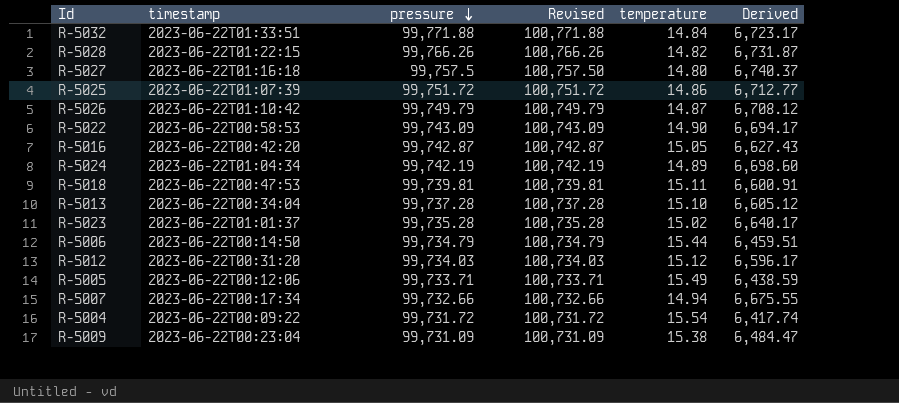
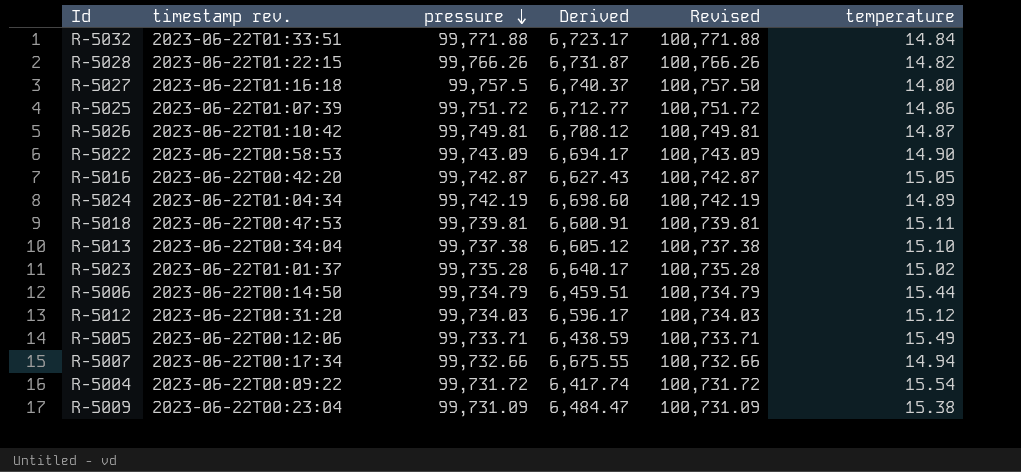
column name: timestamp -> timestamp rev.
column Derived | position: 6 -> 4
R-5026 | pressure: 99,749.79 -> 99,749.81
R-5026 | Revised: 100,749.79 -> 100,749.81
R-5013 | pressure: 99,737.28 -> 99,737.38
R-5013 | Revised: 100,737.28 -> 100,737.38

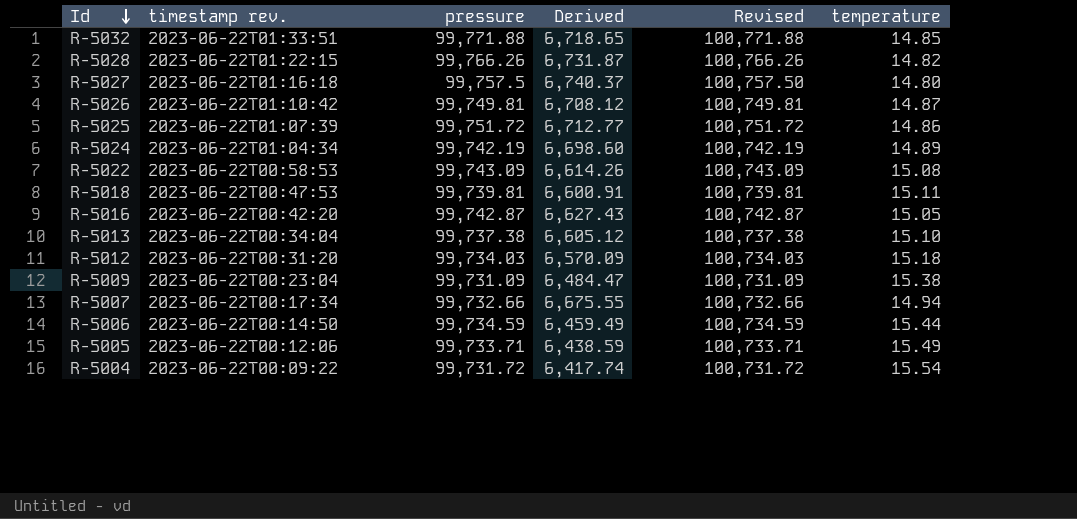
row order: pressure descending -> Id descending
row R-5023: 2023-06-22T01:01:37 | 99,735.28 | 6,640.17 | 100,735.28 | 15.02 -> none
R-5032 | Derived: 6,723.17 -> 6,718.65
R-5032 | temperature: 14.84 -> 14.85
R-5022 | Derived: 6,694.17 -> 6,614.26
R-5022 | temperature: 14.90 -> 15.08
R-5012 | Derived: 6,596.17 -> 6,570.09
R-5012 | temperature: 15.12 -> 15.18
R-5006 | pressure: 99,734.79 -> 99,734.59
R-5006 | Derived: 6,459.51 -> 6,459.49
R-5006 | Revised: 100,734.79 -> 100,734.59

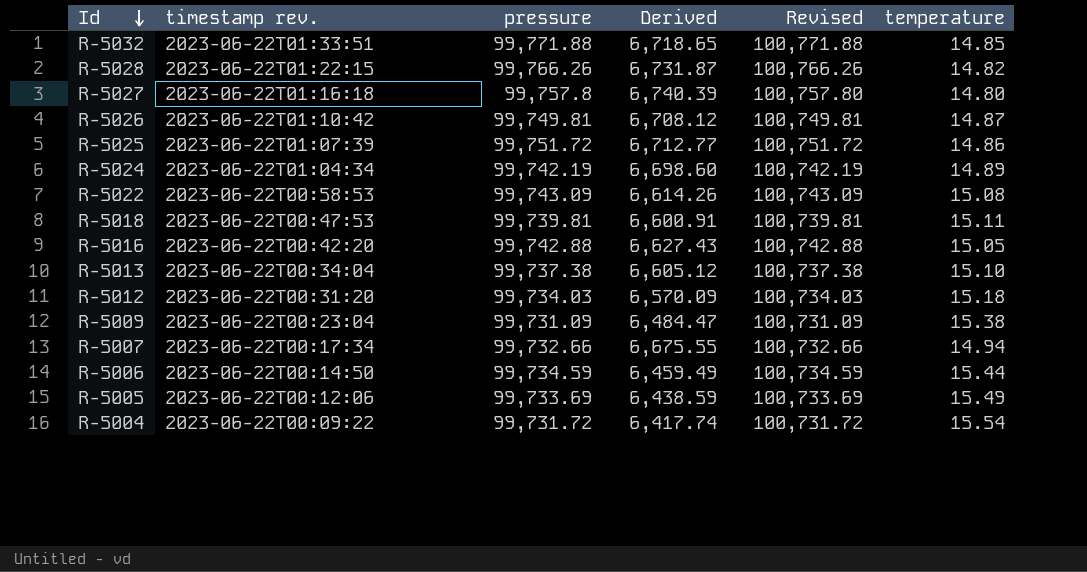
R-5027 | pressure: 99,757.5 -> 99,757.8
R-5027 | Derived: 6,740.37 -> 6,740.39
R-5027 | Revised: 100,757.50 -> 100,757.80
R-5016 | pressure: 99,742.87 -> 99,742.88
R-5016 | Revised: 100,742.87 -> 100,742.88
R-5005 | pressure: 99,733.71 -> 99,733.69
R-5005 | Revised: 100,733.71 -> 100,733.69

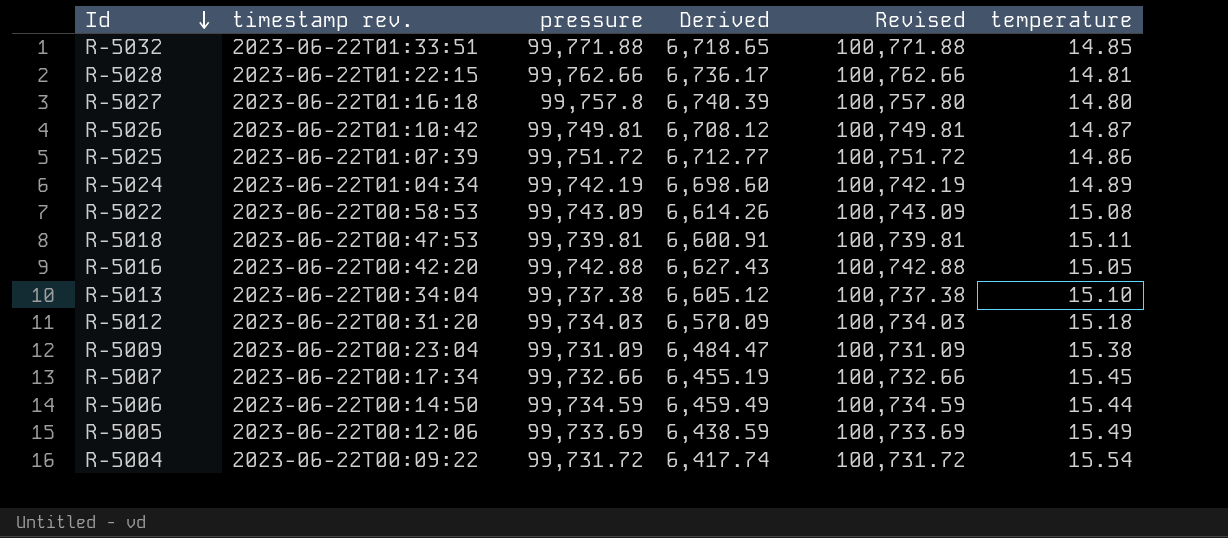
R-5028 | pressure: 99,766.26 -> 99,762.66
R-5028 | Derived: 6,731.87 -> 6,736.17
R-5028 | Revised: 100,766.26 -> 100,762.66
R-5028 | temperature: 14.82 -> 14.81
R-5007 | Derived: 6,675.55 -> 6,455.19
R-5007 | temperature: 14.94 -> 15.45

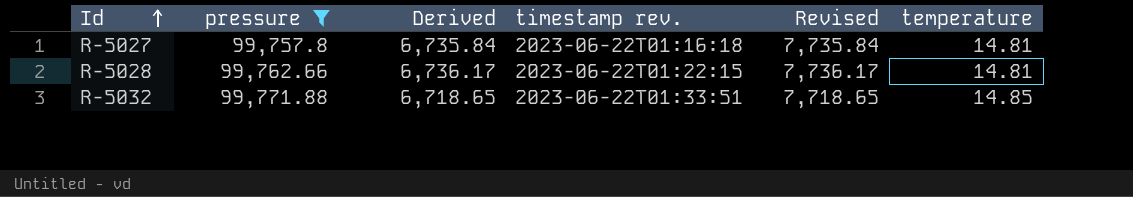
filter: none -> pressure >= 99,757.8
row order: Id descending -> Id ascending
column timestamp rev. | position: 2 -> 4
column Revised | formula: [pressure] + 1000 -> [Derived] + 1000
R-5027 | Derived: 6,740.39 -> 6,735.84
R-5027 | temperature: 14.80 -> 14.81

